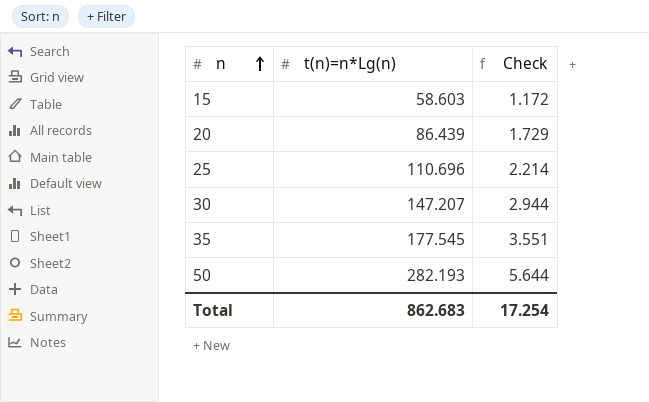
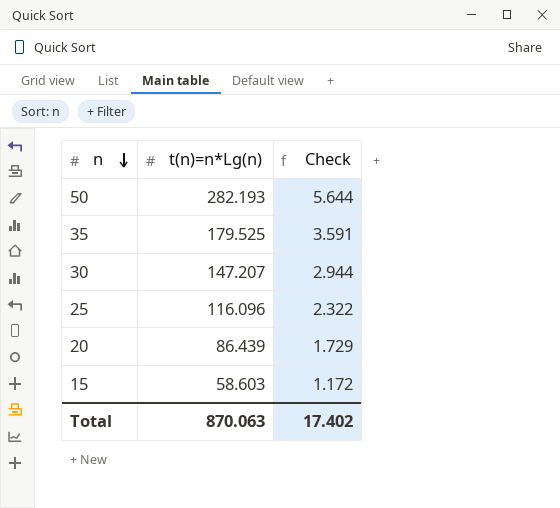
row order: n ascending -> n descending
35 | t(n)=n*Lg(n): 177.545 -> 179.525
35 | Check: 3.551 -> 3.591
25 | t(n)=n*Lg(n): 110.696 -> 116.096
25 | Check: 2.214 -> 2.322
Total | t(n)=n*Lg(n): 862.683 -> 870.063
Total | Check: 17.254 -> 17.402

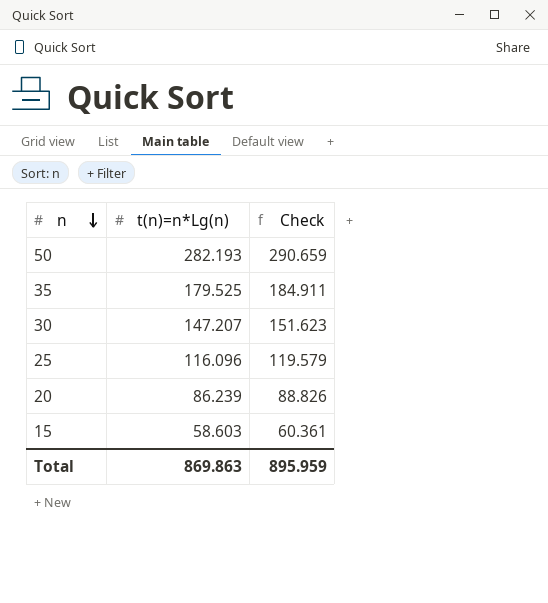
column Check | formula: [t(n)=n*Lg(n)] * 0.02 -> [t(n)=n*Lg(n)] * 1.03
20 | t(n)=n*Lg(n): 86.439 -> 86.239
Total | t(n)=n*Lg(n): 870.063 -> 869.863
Total | Check: 17.402 -> 895.959

